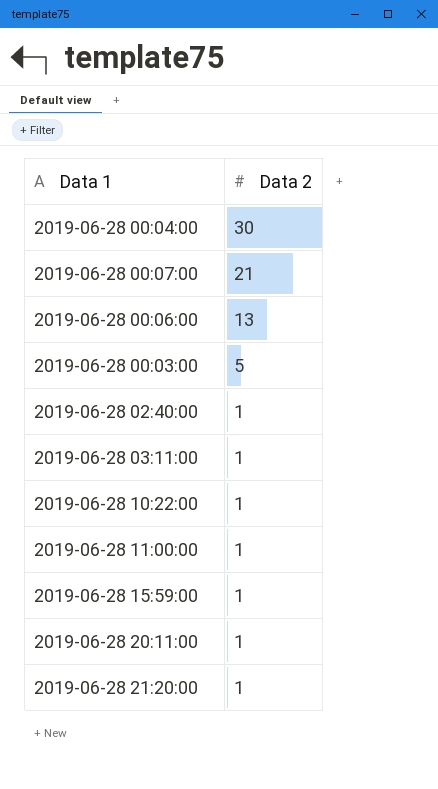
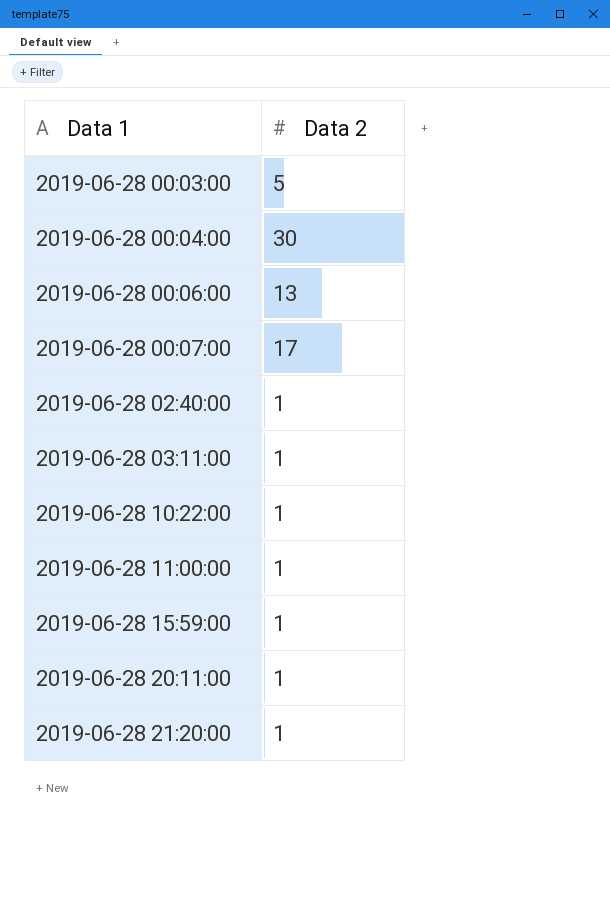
row order: Data 2 descending -> Data 1 ascending
2019-06-28 00:07:00 | Data 2: 21 -> 17

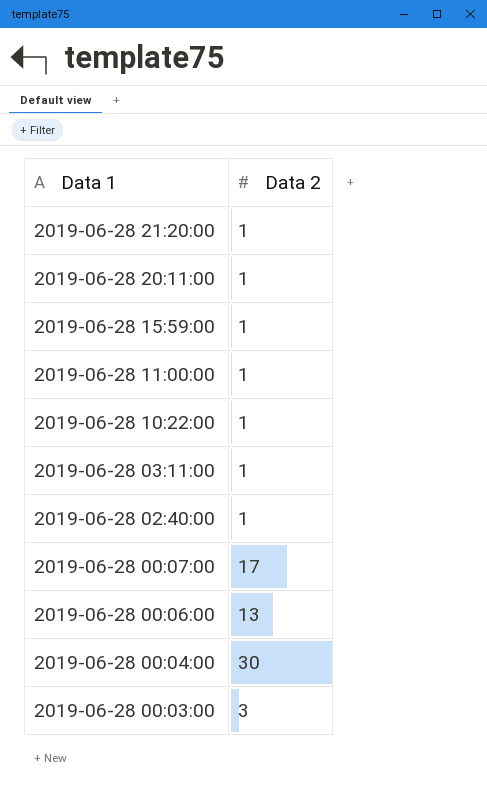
row order: Data 1 ascending -> Data 1 descending
2019-06-28 00:03:00 | Data 2: 5 -> 3

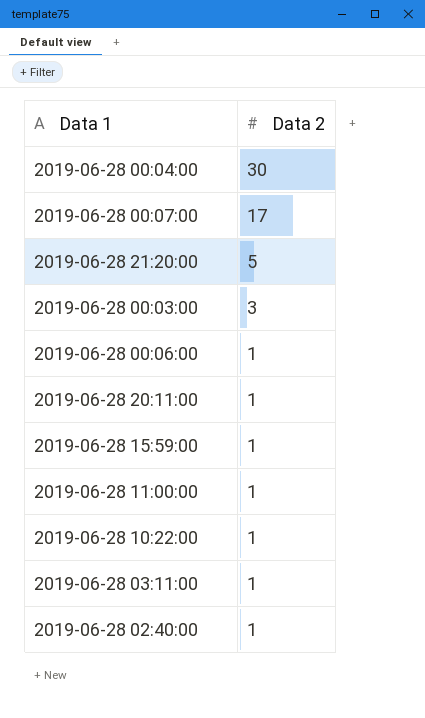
row order: Data 1 descending -> Data 2 descending
2019-06-28 21:20:00 | Data 2: 1 -> 5
2019-06-28 00:06:00 | Data 2: 13 -> 1

